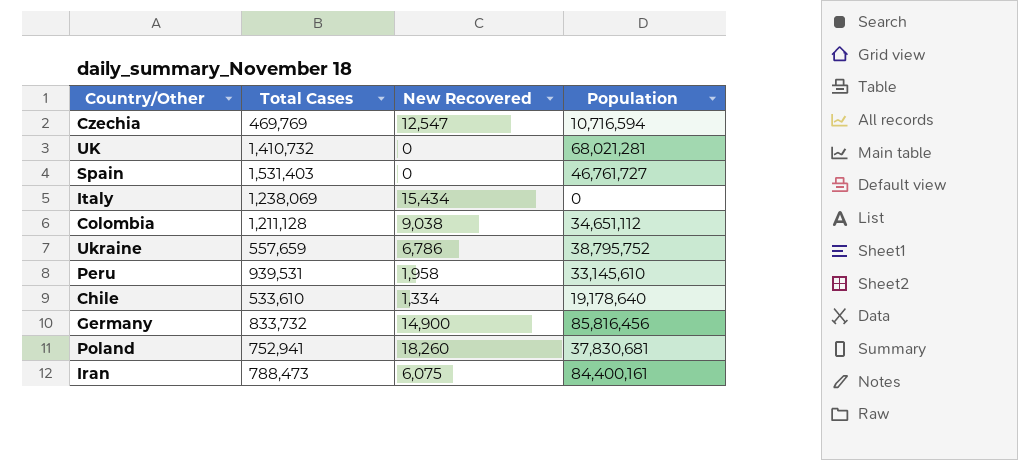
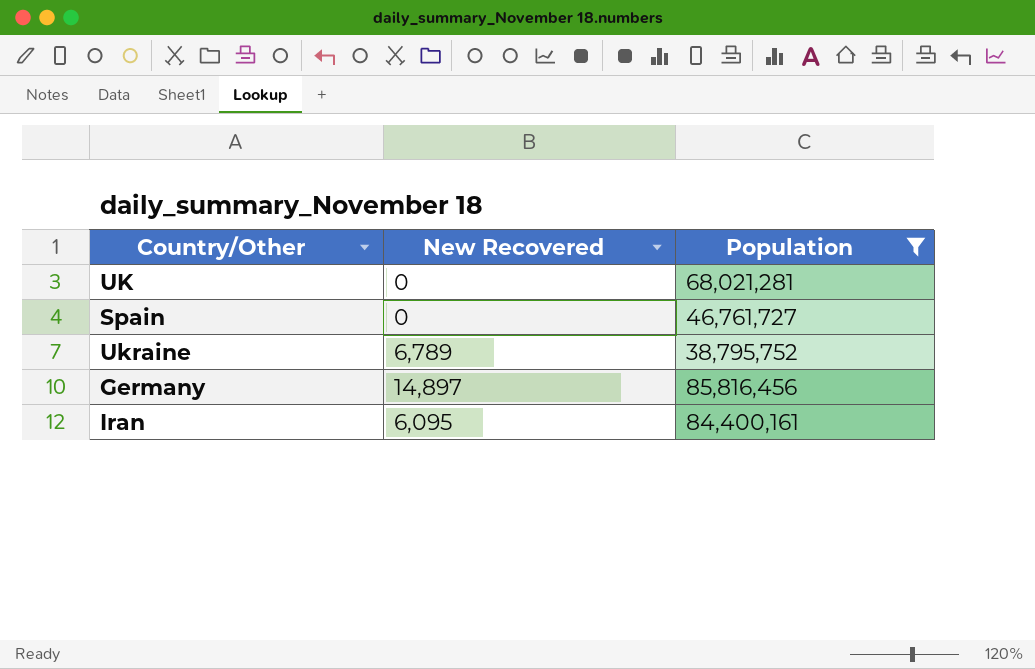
filter: none -> Population >= 38,795,752
column Total Cases | position: 2 -> none
Ukraine | New Recovered: 6,786 -> 6,789
Germany | New Recovered: 14,900 -> 14,897
Iran | New Recovered: 6,075 -> 6,095

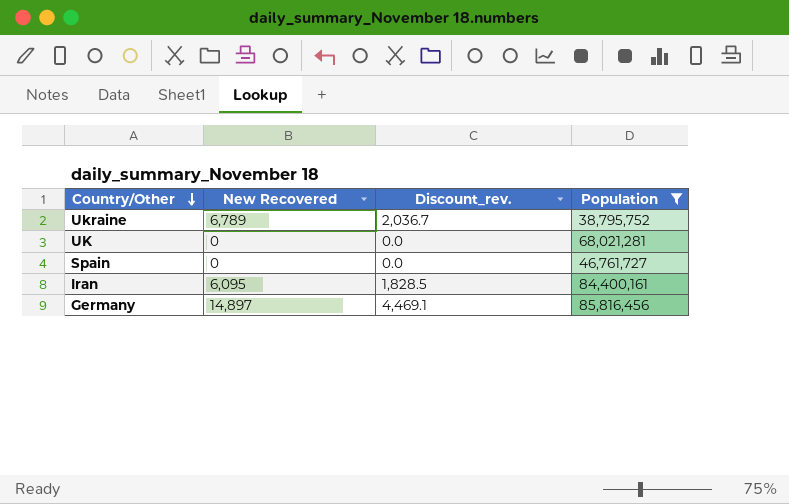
row order: none -> Country/Other descending
column Discount_rev. | formula: none -> [New Recovered] * 0.3

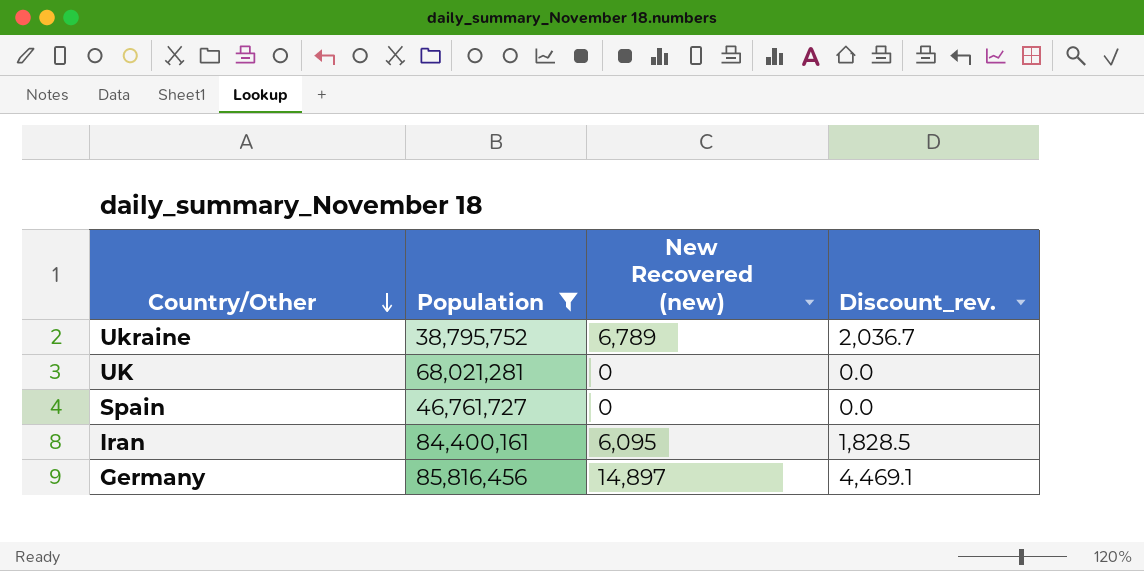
column Population | position: 4 -> 2
column name: New Recovered -> New Recovered (new)

